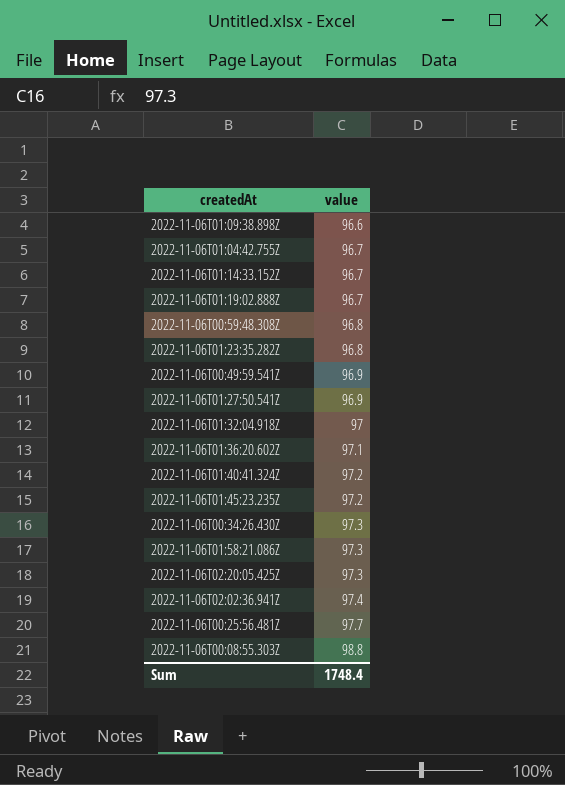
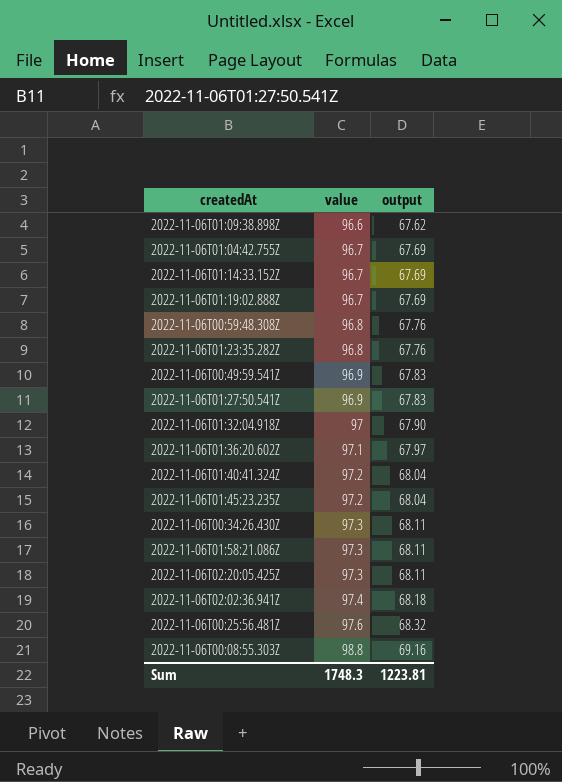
column output | formula: none -> [value] * 0.7
2022-11-06T00:25:56.481Z | value: 97.7 -> 97.6
Sum | value: 1748.4 -> 1748.3

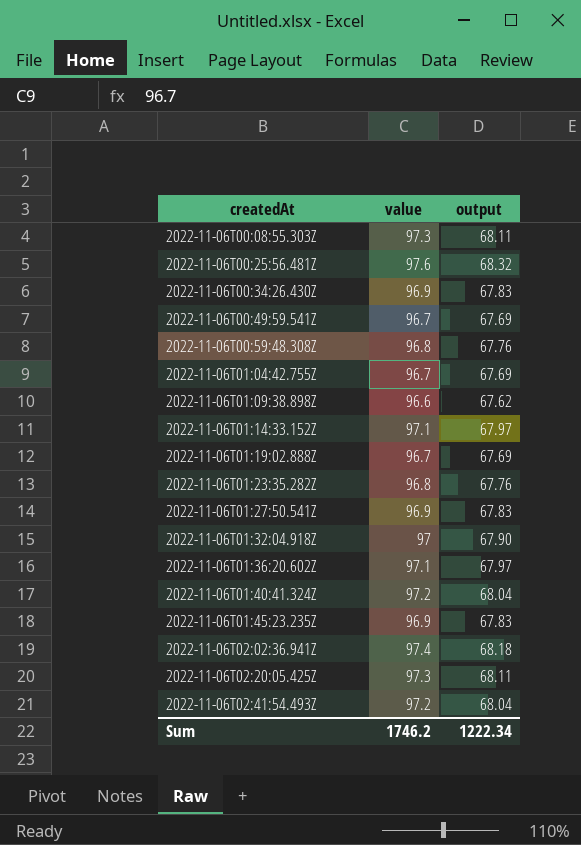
row order: value ascending -> createdAt ascending
row 2022-11-06T01:58:21.086Z: 97.3 | 68.11 -> none
2022-11-06T00:08:55.303Z | value: 98.8 -> 97.3
2022-11-06T00:08:55.303Z | output: 69.16 -> 68.11
2022-11-06T00:34:26.430Z | value: 97.3 -> 96.9
2022-11-06T00:34:26.430Z | output: 68.11 -> 67.83
2022-11-06T00:49:59.541Z | value: 96.9 -> 96.7
2022-11-06T00:49:59.541Z | output: 67.83 -> 67.69
2022-11-06T01:14:33.152Z | value: 96.7 -> 97.1
2022-11-06T01:14:33.152Z | output: 67.69 -> 67.97
2022-11-06T01:45:23.235Z | value: 97.2 -> 96.9
2022-11-06T01:45:23.235Z | output: 68.04 -> 67.83
row 2022-11-06T02:41:54.493Z: none -> 97.2 | 68.04
Sum | value: 1748.3 -> 1746.2
Sum | output: 1223.81 -> 1222.34

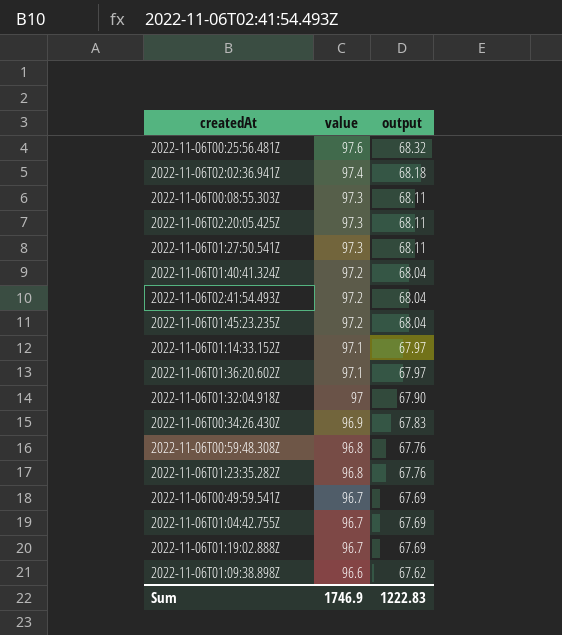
row order: createdAt ascending -> value descending
2022-11-06T01:27:50.541Z | value: 96.9 -> 97.3
2022-11-06T01:27:50.541Z | output: 67.83 -> 68.11
2022-11-06T01:45:23.235Z | value: 96.9 -> 97.2
2022-11-06T01:45:23.235Z | output: 67.83 -> 68.04
Sum | value: 1746.2 -> 1746.9
Sum | output: 1222.34 -> 1222.83

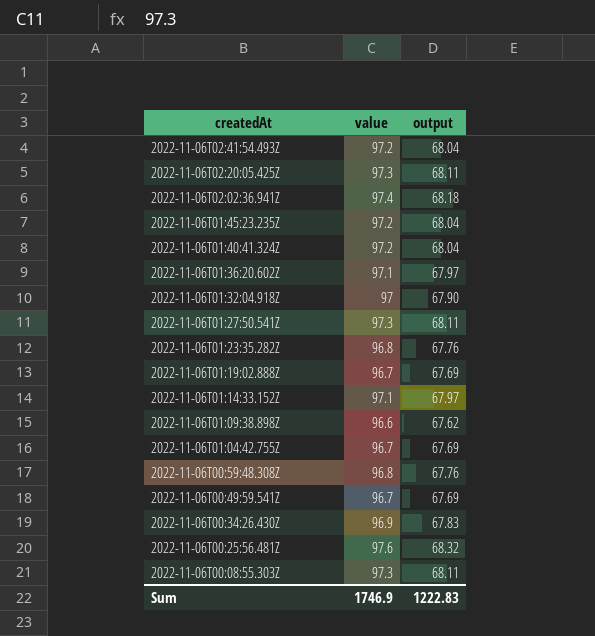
row order: value descending -> createdAt descending

